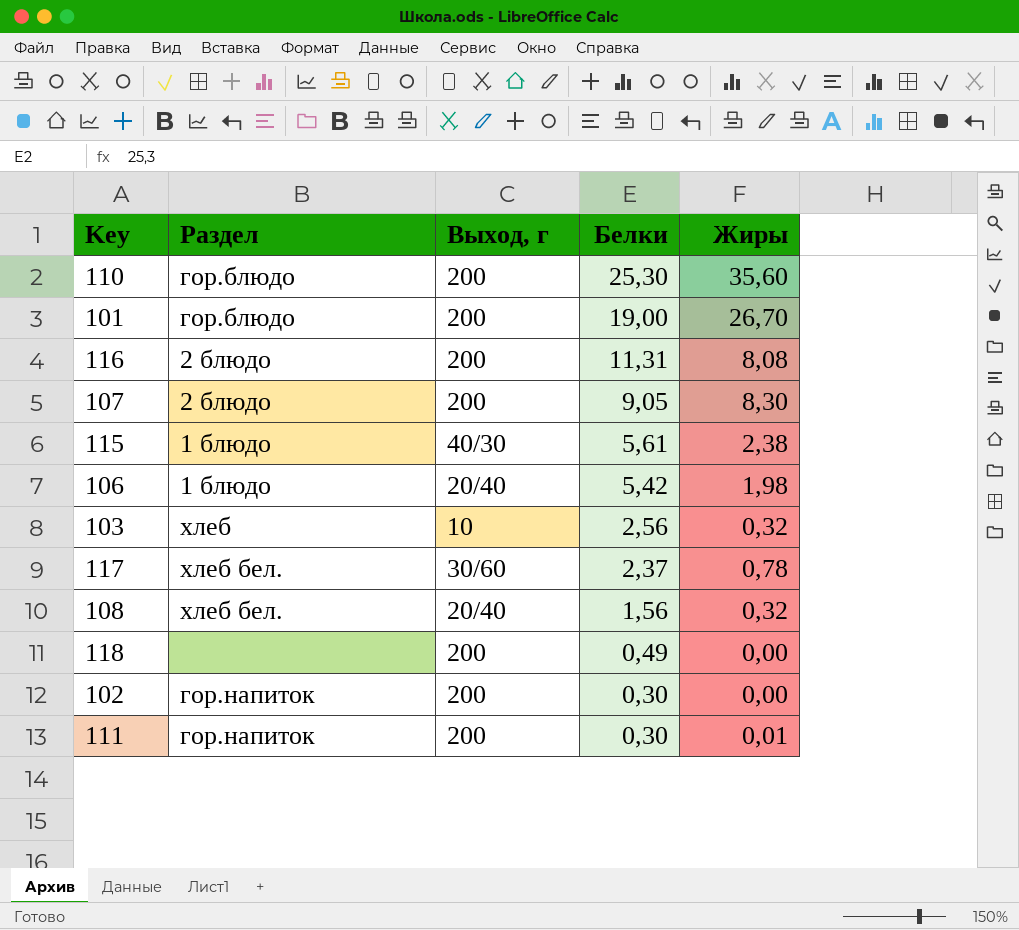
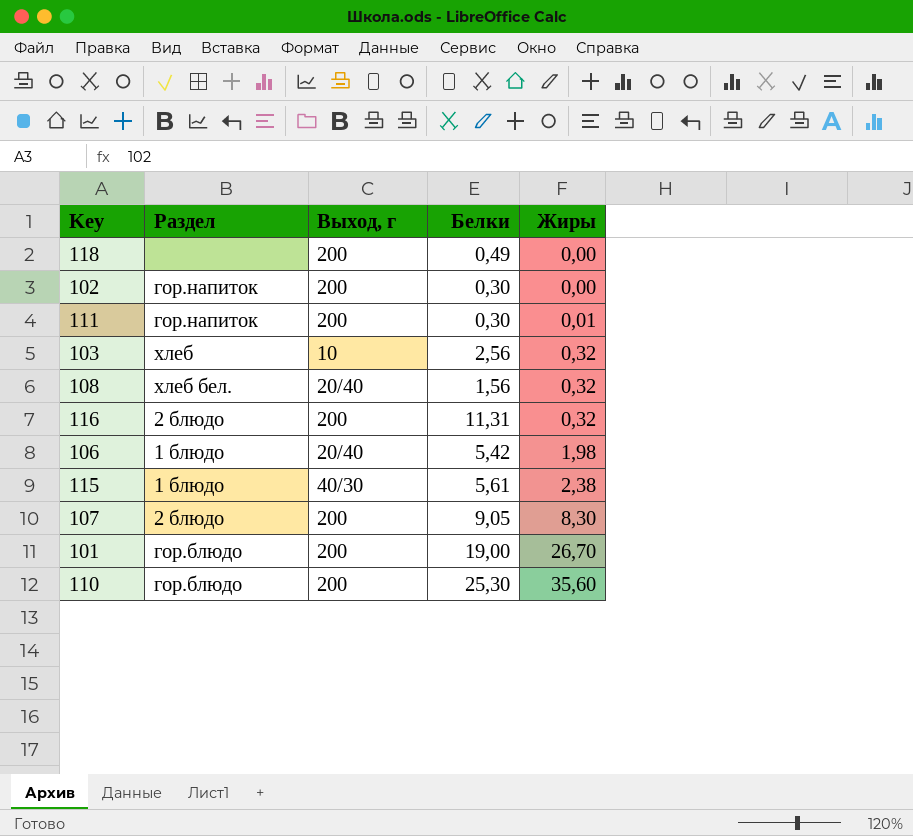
row order: Белки descending -> Жиры ascending
row 117: хлеб бел. | 30/60 | 2,37 | 0,78 -> none
116 | Жиры: 8,08 -> 0,32

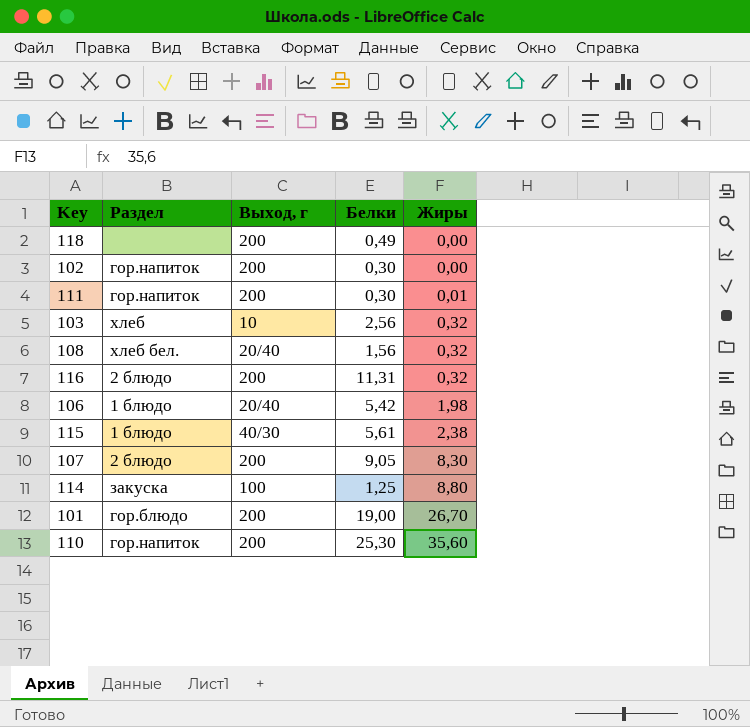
row 114: none -> закуска | 100 | 1,25 | 8,80
110 | Раздел: гор.блюдо -> гор.напиток

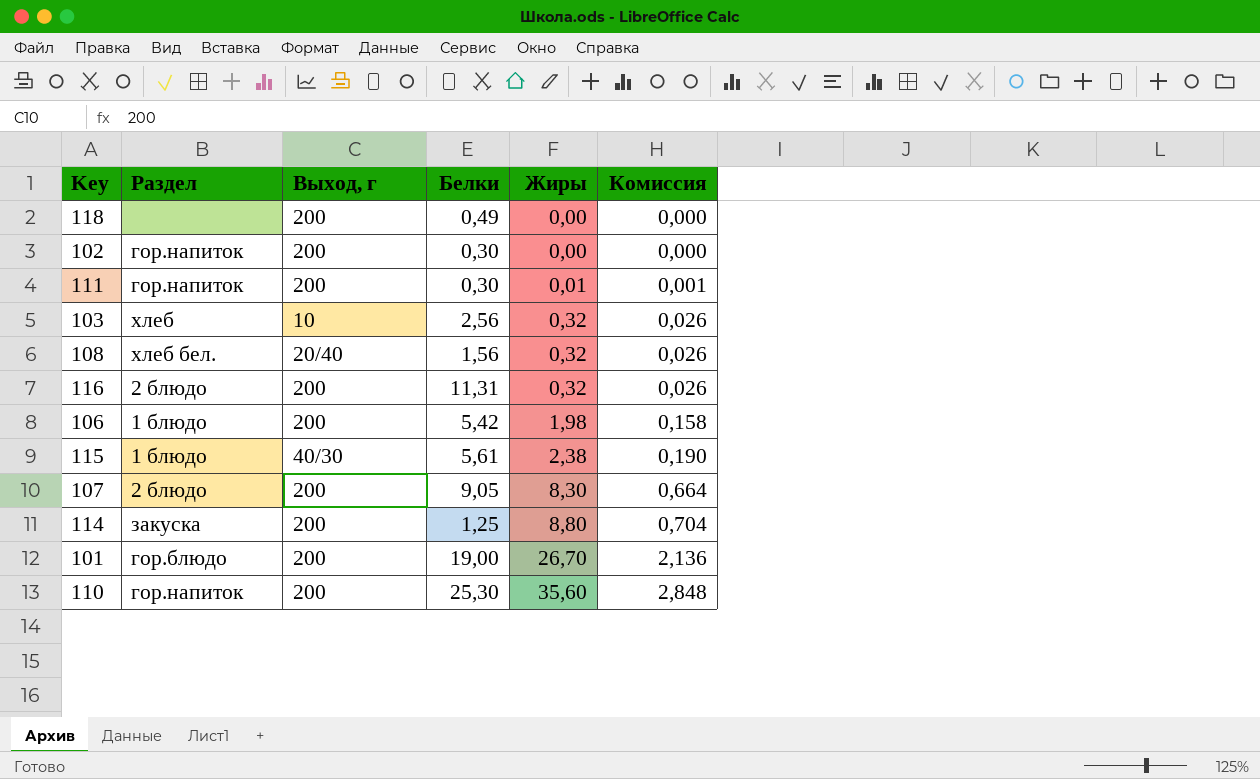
column Комиссия | formula: none -> [Жиры] * 0,08
106 | Выход, г: 20/40 -> 200
114 | Выход, г: 100 -> 200

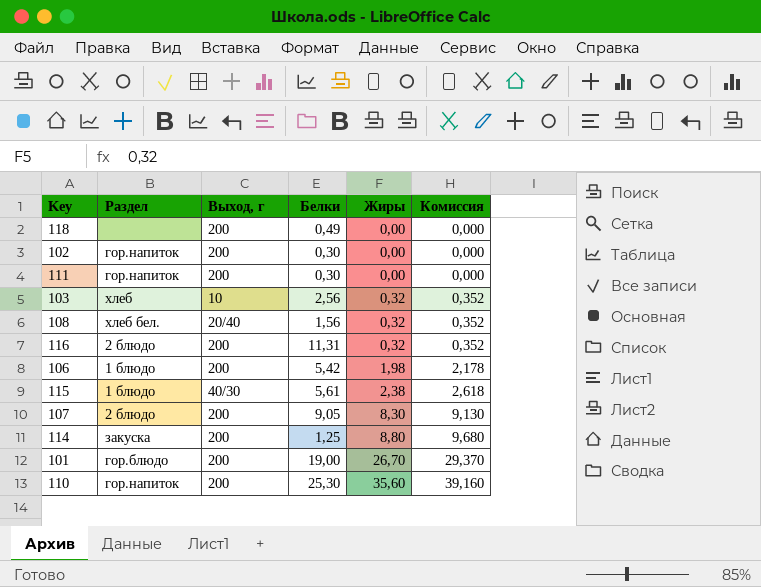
column Комиссия | formula: [Жиры] * 0,08 -> [Жиры] * 1,1
111 | Жиры: 0,01 -> 0,00

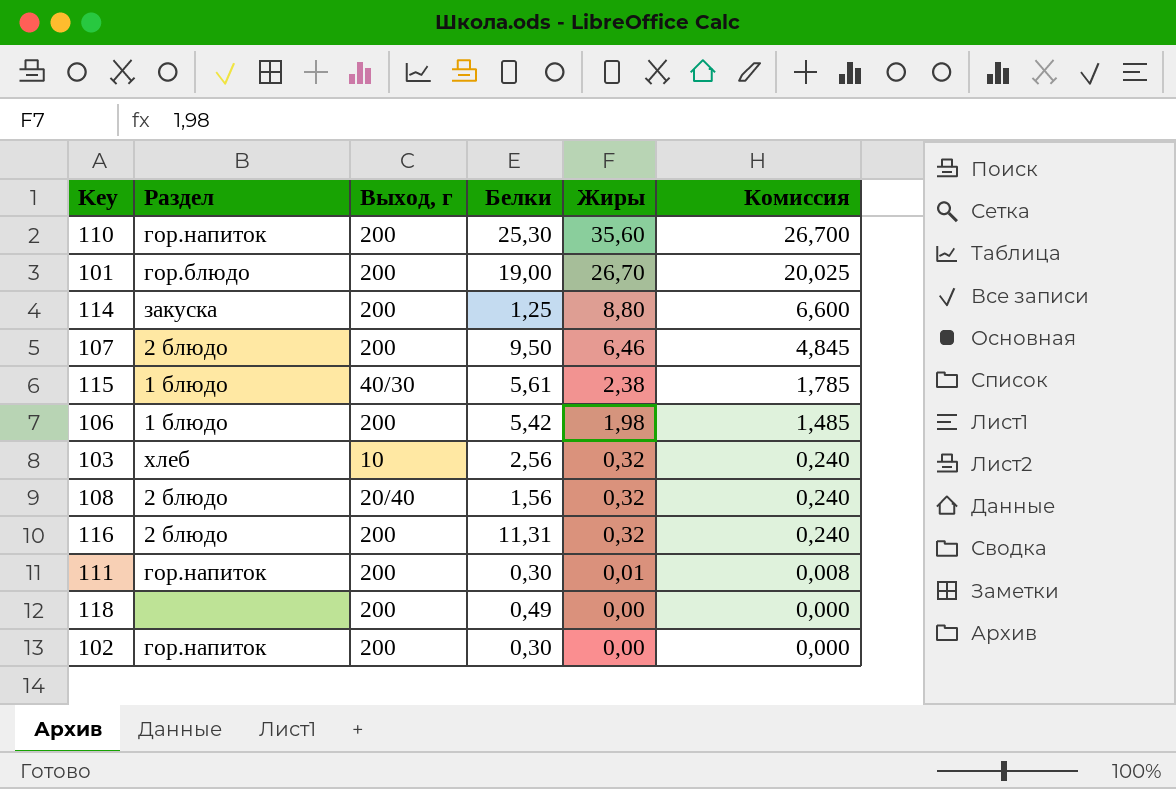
row order: Жиры ascending -> Жиры descending
column Комиссия | formula: [Жиры] * 1,1 -> [Жиры] * 0,75
107 | Белки: 9,05 -> 9,50
107 | Жиры: 8,30 -> 6,46
108 | Раздел: хлеб бел. -> 2 блюдо
111 | Жиры: 0,00 -> 0,01

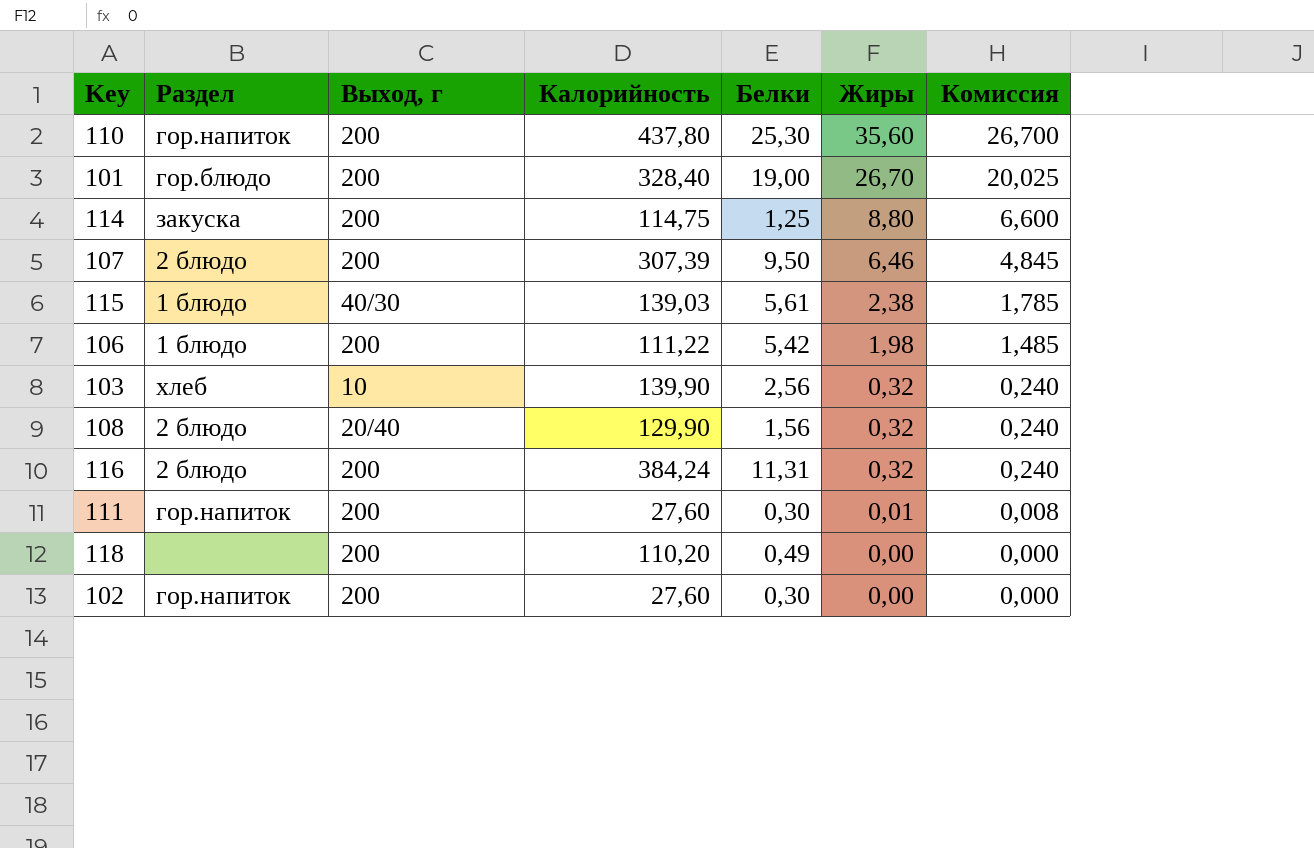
column Калорийность | position: none -> 4

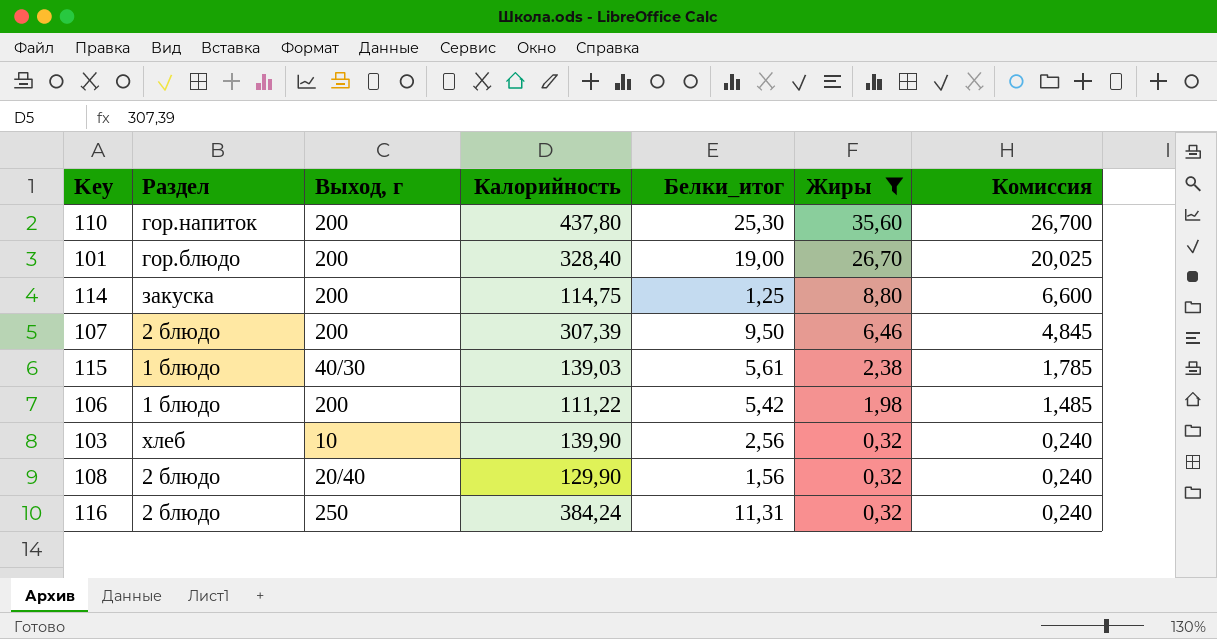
filter: none -> Жиры >= 0,32
column name: Белки -> Белки_итог
116 | Выход, г: 200 -> 250

